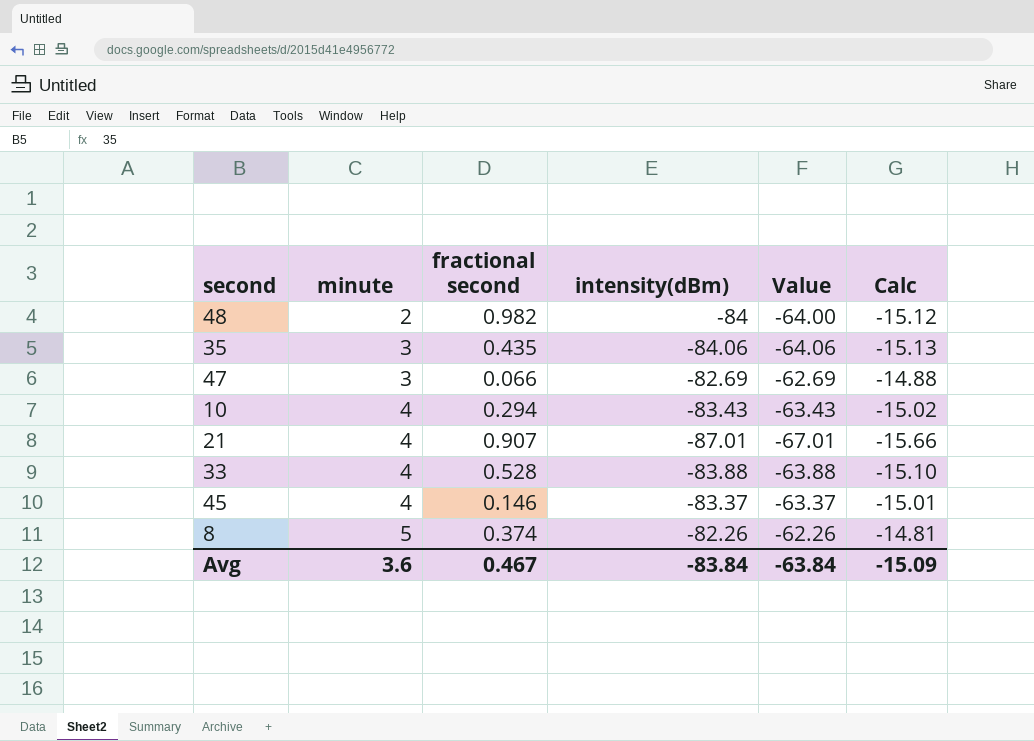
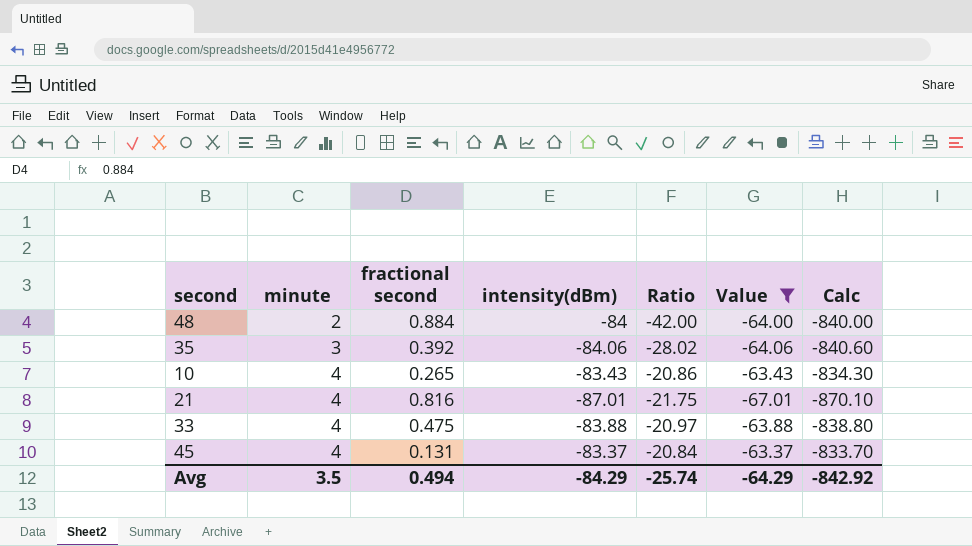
filter: none -> Value <= -63.37
column Ratio | formula: none -> [intensity(dBm)] / [minute]
column Calc | formula: [intensity(dBm)] * 0.18 -> [intensity(dBm)] * 10
48 | fractional second: 0.982 -> 0.884
35 | fractional second: 0.435 -> 0.392
10 | fractional second: 0.294 -> 0.265
21 | fractional second: 0.907 -> 0.816
33 | fractional second: 0.528 -> 0.475
45 | fractional second: 0.146 -> 0.131
Avg | minute: 3.6 -> 3.5
Avg | fractional second: 0.467 -> 0.494
Avg | intensity(dBm): -83.84 -> -84.29
Avg | Value: -63.84 -> -64.29
Avg | Calc: -15.09 -> -842.92

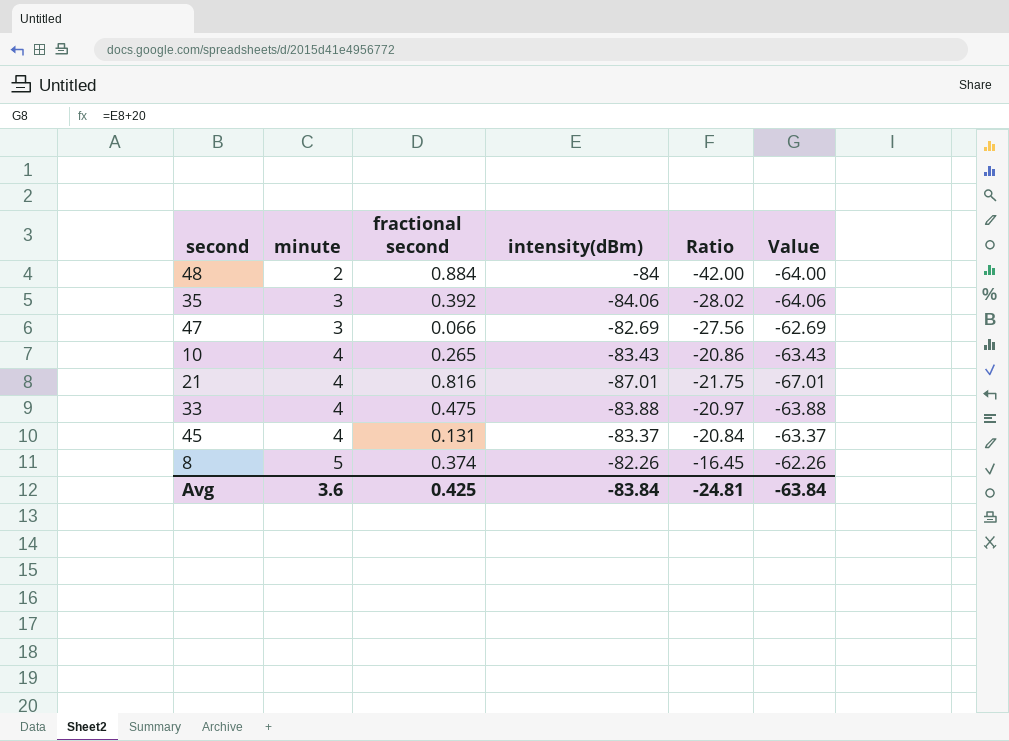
filter: Value <= -63.37 -> none
column Calc | formula: [intensity(dBm)] * 10 -> none
Avg | minute: 3.5 -> 3.6
Avg | fractional second: 0.494 -> 0.425
Avg | intensity(dBm): -84.29 -> -83.84
Avg | Ratio: -25.74 -> -24.81
Avg | Value: -64.29 -> -63.84

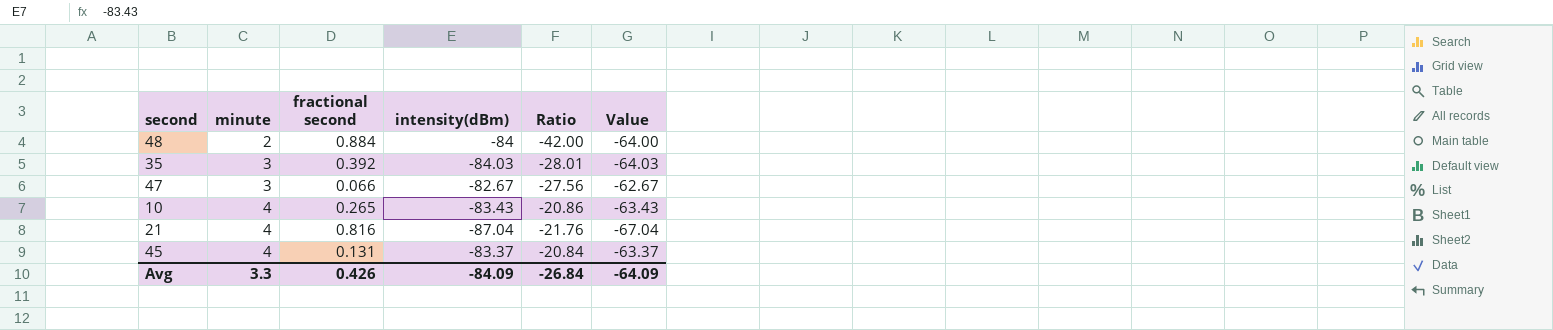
row 33: 4 | 0.475 | -83.88 | -20.97 | -63.88 -> none
row 8: 5 | 0.374 | -82.26 | -16.45 | -62.26 -> none
35 | intensity(dBm): -84.06 -> -84.03
35 | Ratio: -28.02 -> -28.01
35 | Value: -64.06 -> -64.03
47 | intensity(dBm): -82.69 -> -82.67
47 | Value: -62.69 -> -62.67
21 | intensity(dBm): -87.01 -> -87.04
21 | Ratio: -21.75 -> -21.76
21 | Value: -67.01 -> -67.04
Avg | minute: 3.6 -> 3.3
Avg | fractional second: 0.425 -> 0.426
Avg | intensity(dBm): -83.84 -> -84.09
Avg | Ratio: -24.81 -> -26.84
Avg | Value: -63.84 -> -64.09

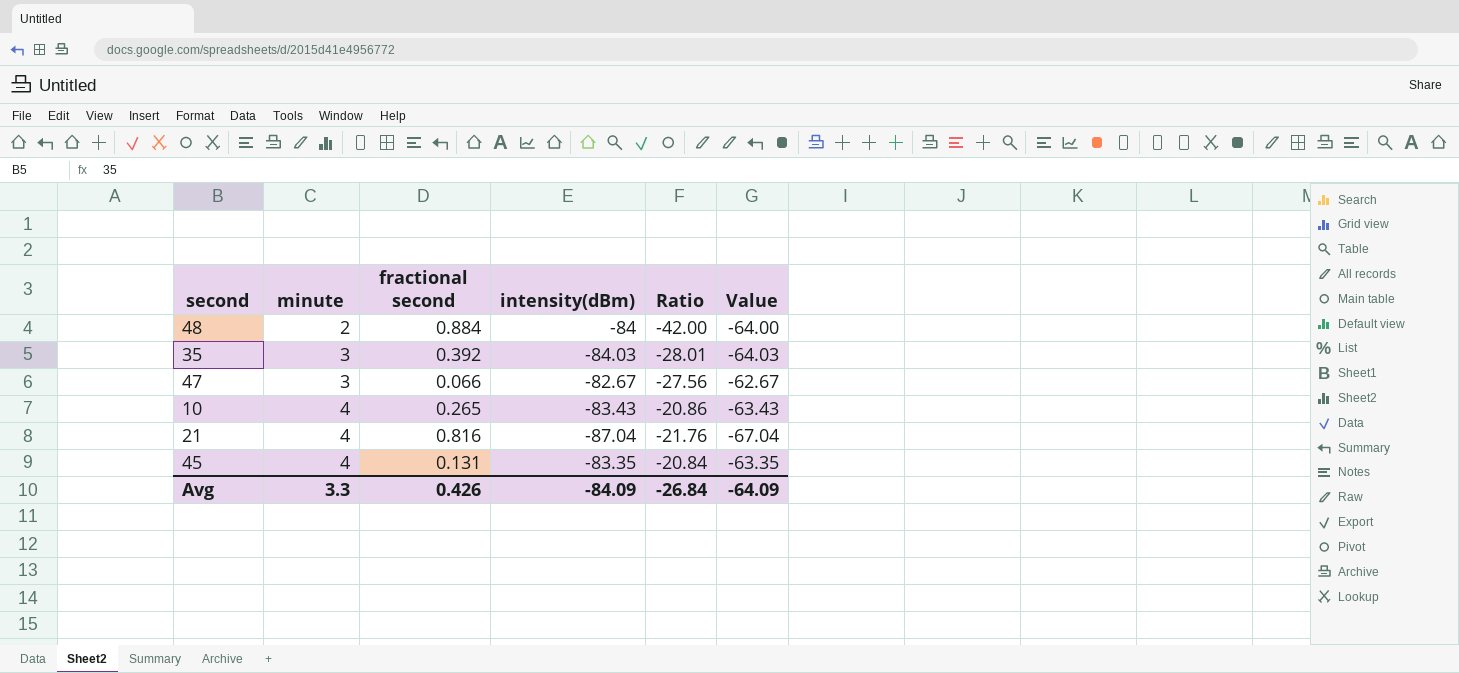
45 | intensity(dBm): -83.37 -> -83.35
45 | Value: -63.37 -> -63.35

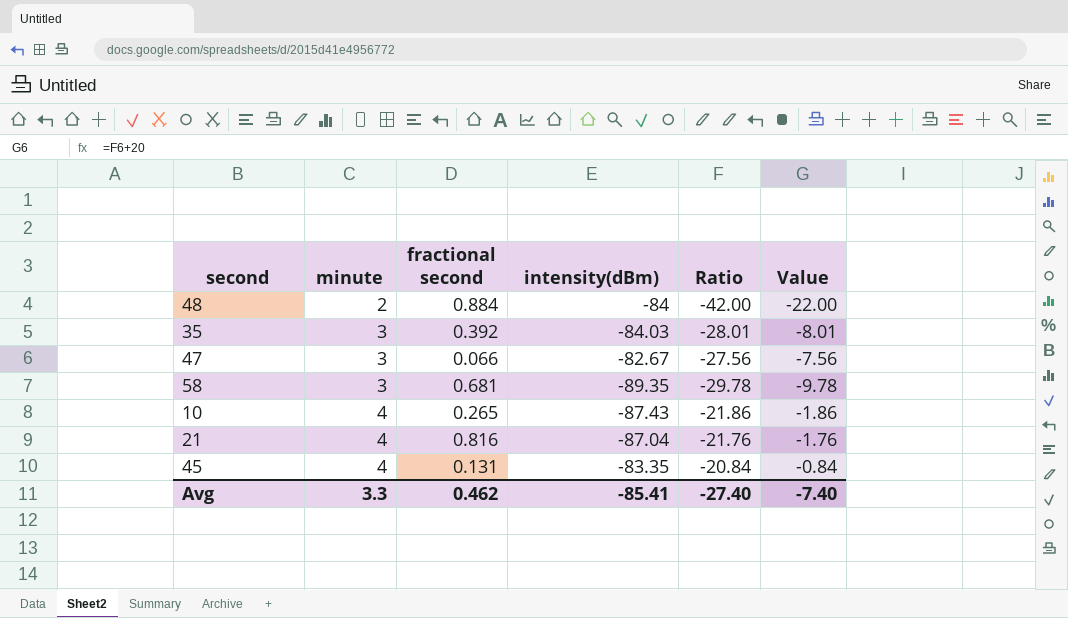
column Value | formula: [intensity(dBm)] + 20 -> [Ratio] + 20
row 58: none -> 3 | 0.681 | -89.35 | -29.78 | -9.78
10 | intensity(dBm): -83.43 -> -87.43
10 | Ratio: -20.86 -> -21.86
Avg | fractional second: 0.426 -> 0.462
Avg | intensity(dBm): -84.09 -> -85.41
Avg | Ratio: -26.84 -> -27.40
Avg | Value: -64.09 -> -7.40

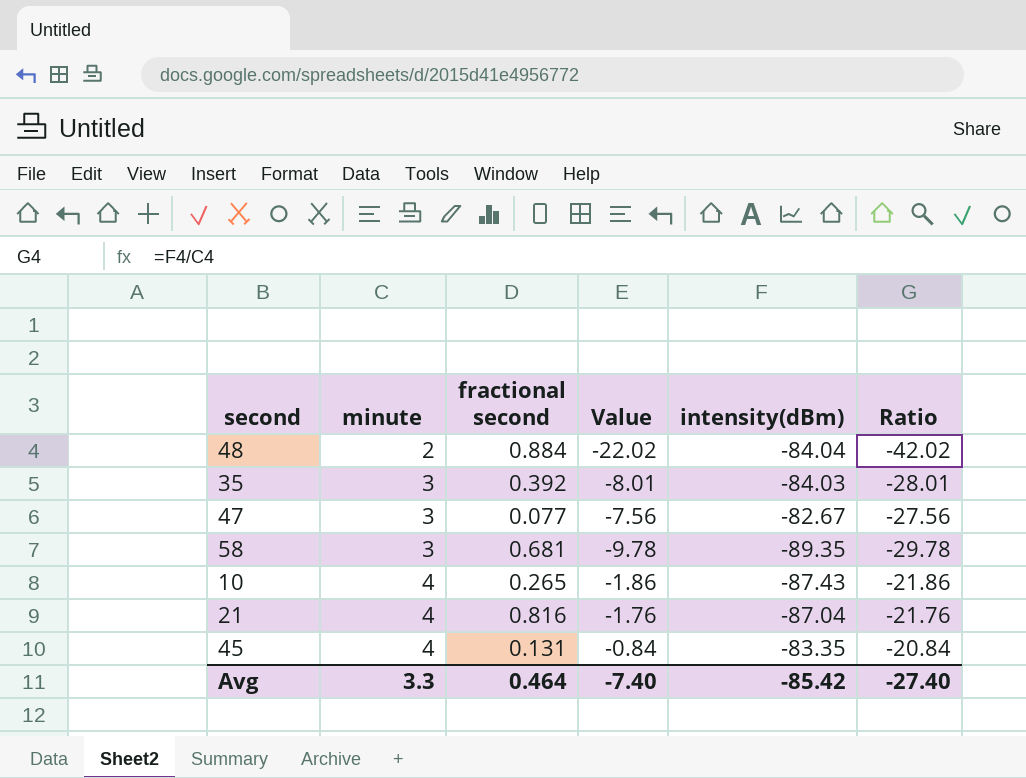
column Value | position: 6 -> 4
48 | Value: -22.00 -> -22.02
48 | intensity(dBm): -84 -> -84.04
48 | Ratio: -42.00 -> -42.02
47 | fractional second: 0.066 -> 0.077
Avg | fractional second: 0.462 -> 0.464
Avg | intensity(dBm): -85.41 -> -85.42

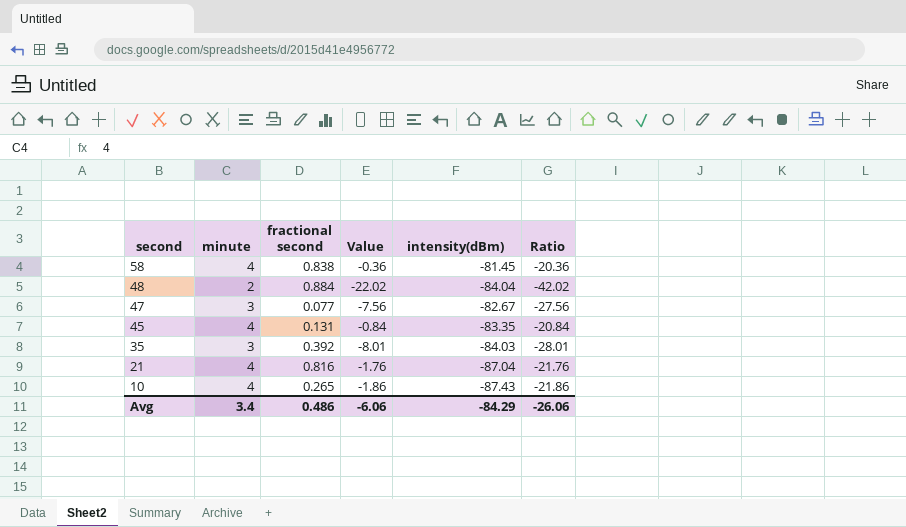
row order: minute ascending -> second descending
58 | minute: 3 -> 4
58 | fractional second: 0.681 -> 0.838
58 | Value: -9.78 -> -0.36
58 | intensity(dBm): -89.35 -> -81.45
58 | Ratio: -29.78 -> -20.36
Avg | minute: 3.3 -> 3.4
Avg | fractional second: 0.464 -> 0.486
Avg | Value: -7.40 -> -6.06
Avg | intensity(dBm): -85.42 -> -84.29
Avg | Ratio: -27.40 -> -26.06

